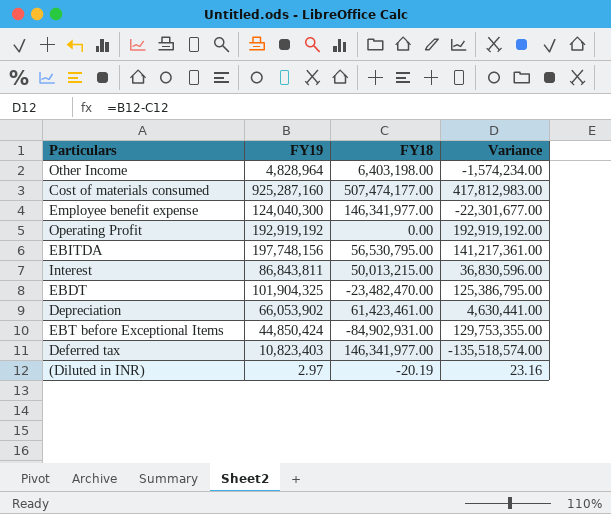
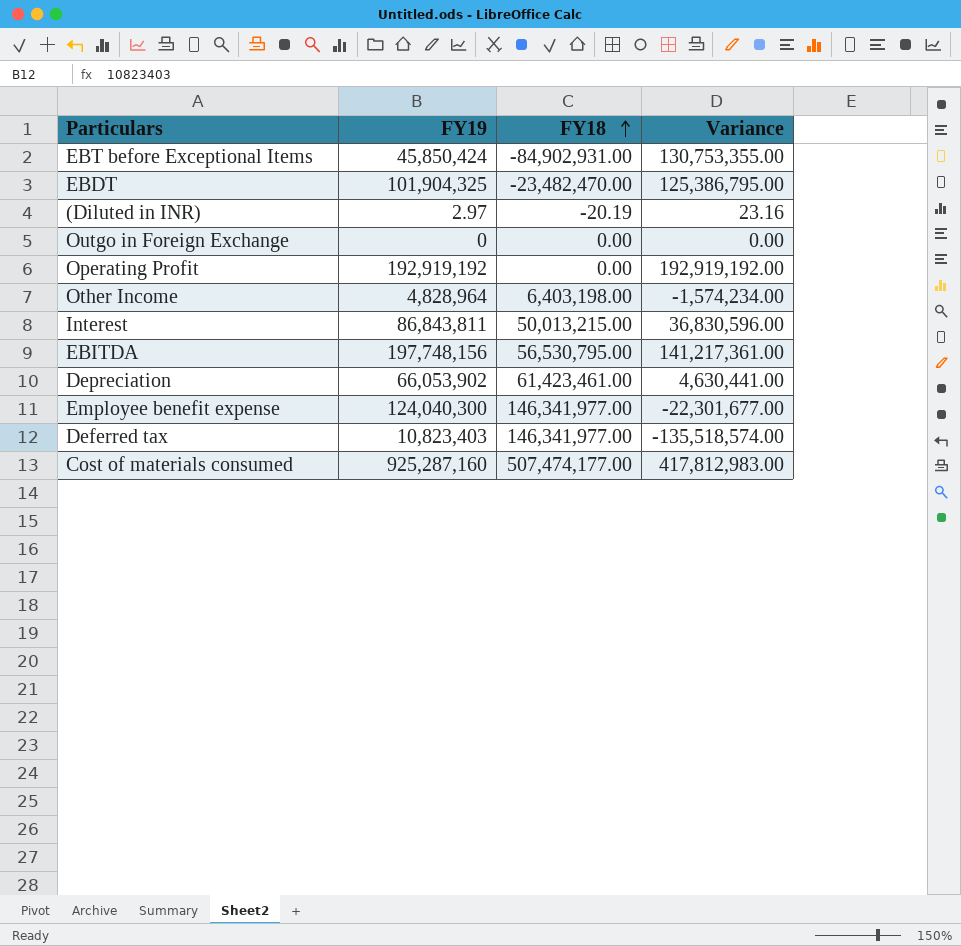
row order: none -> FY18 ascending
EBT before Exceptional Items | FY19: 44,850,424 -> 45,850,424
EBT before Exceptional Items | Variance: 129,753,355.00 -> 130,753,355.00
row Outgo in Foreign Exchange: none -> 0 | 0.00 | 0.00

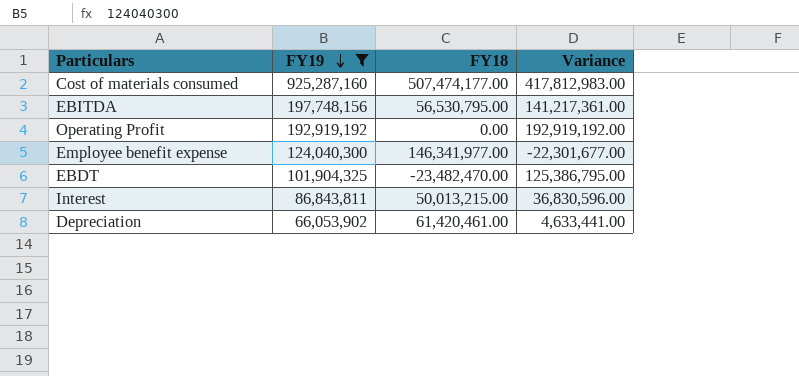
filter: none -> FY19 >= 66,053,902
row order: FY18 ascending -> FY19 descending
Depreciation | FY18: 61,423,461.00 -> 61,420,461.00
Depreciation | Variance: 4,630,441.00 -> 4,633,441.00

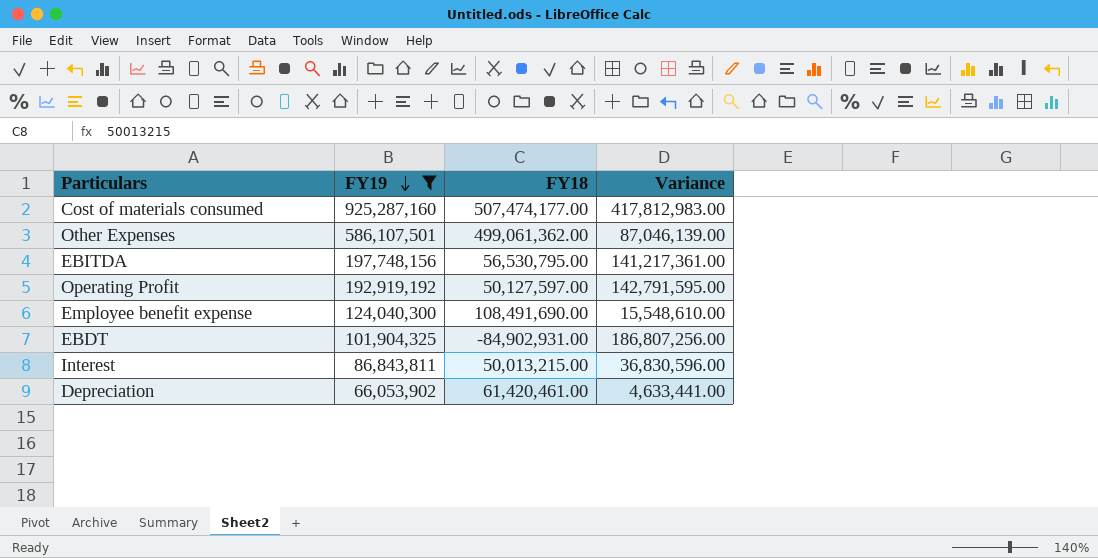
row Other Expenses: none -> 586,107,501 | 499,061,362.00 | 87,046,139.00
Operating Profit | FY18: 0.00 -> 50,127,597.00
Operating Profit | Variance: 192,919,192.00 -> 142,791,595.00
Employee benefit expense | FY18: 146,341,977.00 -> 108,491,690.00
Employee benefit expense | Variance: -22,301,677.00 -> 15,548,610.00
EBDT | FY18: -23,482,470.00 -> -84,902,931.00
EBDT | Variance: 125,386,795.00 -> 186,807,256.00

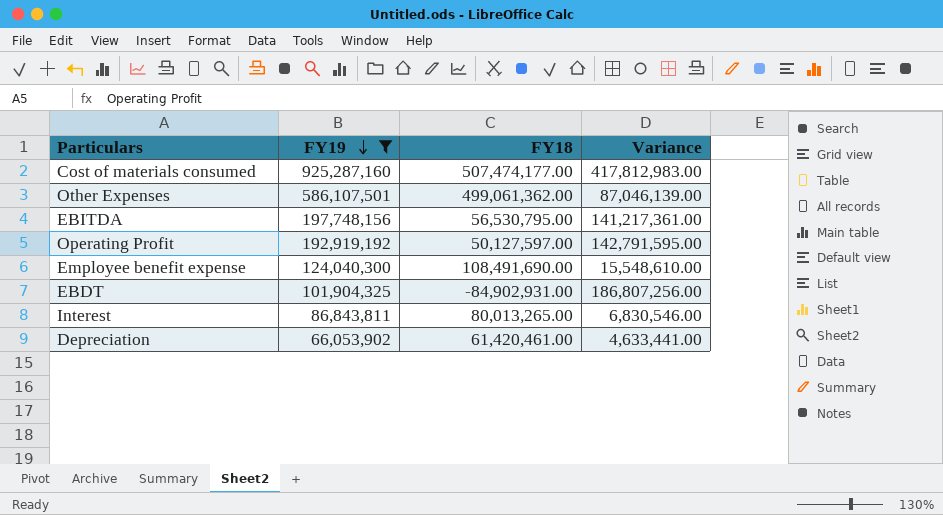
Interest | FY18: 50,013,215.00 -> 80,013,265.00
Interest | Variance: 36,830,596.00 -> 6,830,546.00

